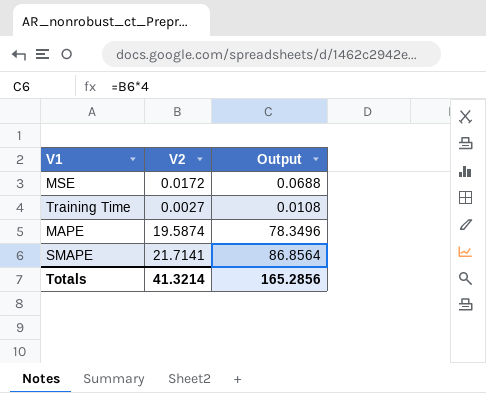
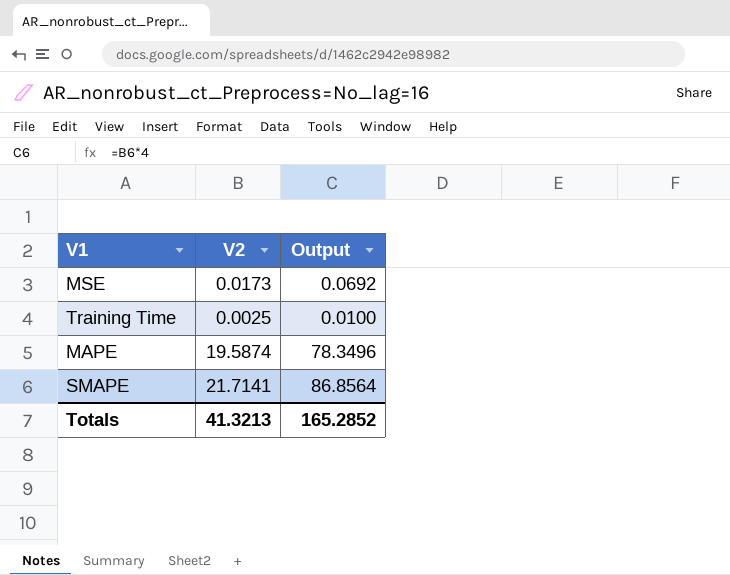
MSE | V2: 0.0172 -> 0.0173
MSE | Output: 0.0688 -> 0.0692
Training Time | V2: 0.0027 -> 0.0025
Training Time | Output: 0.0108 -> 0.0100
Totals | V2: 41.3214 -> 41.3213
Totals | Output: 165.2856 -> 165.2852

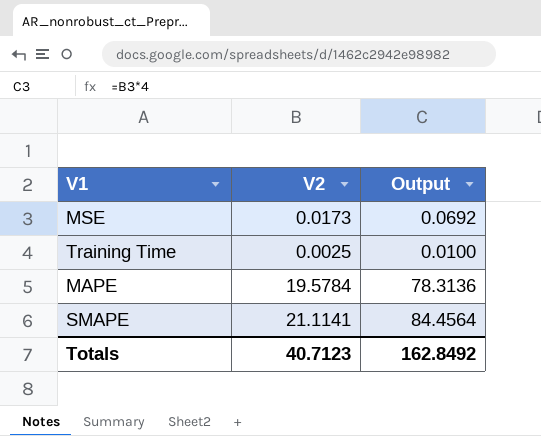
MAPE | V2: 19.5874 -> 19.5784
MAPE | Output: 78.3496 -> 78.3136
SMAPE | V2: 21.7141 -> 21.1141
SMAPE | Output: 86.8564 -> 84.4564
Totals | V2: 41.3213 -> 40.7123
Totals | Output: 165.2852 -> 162.8492

